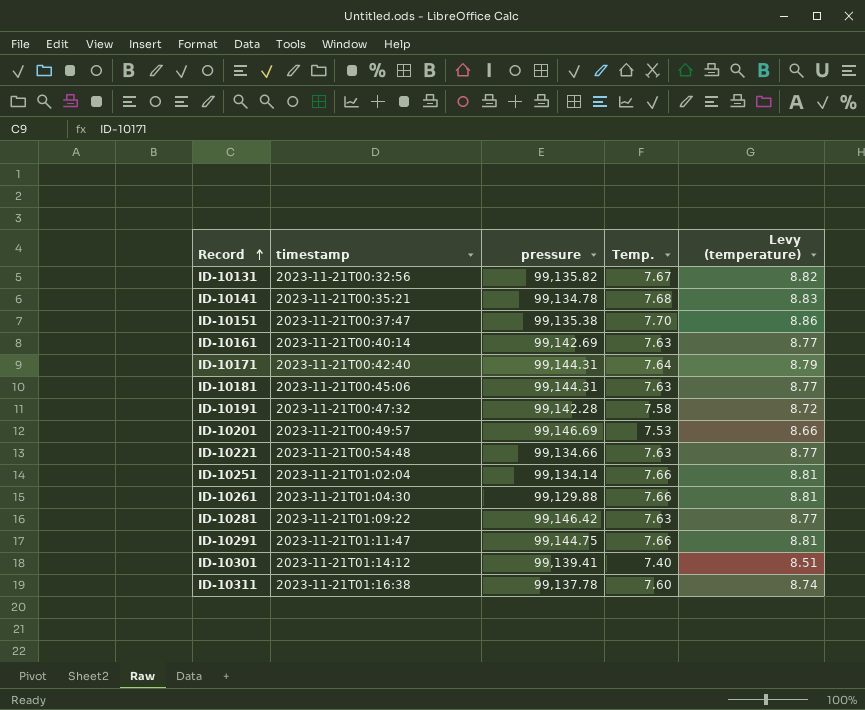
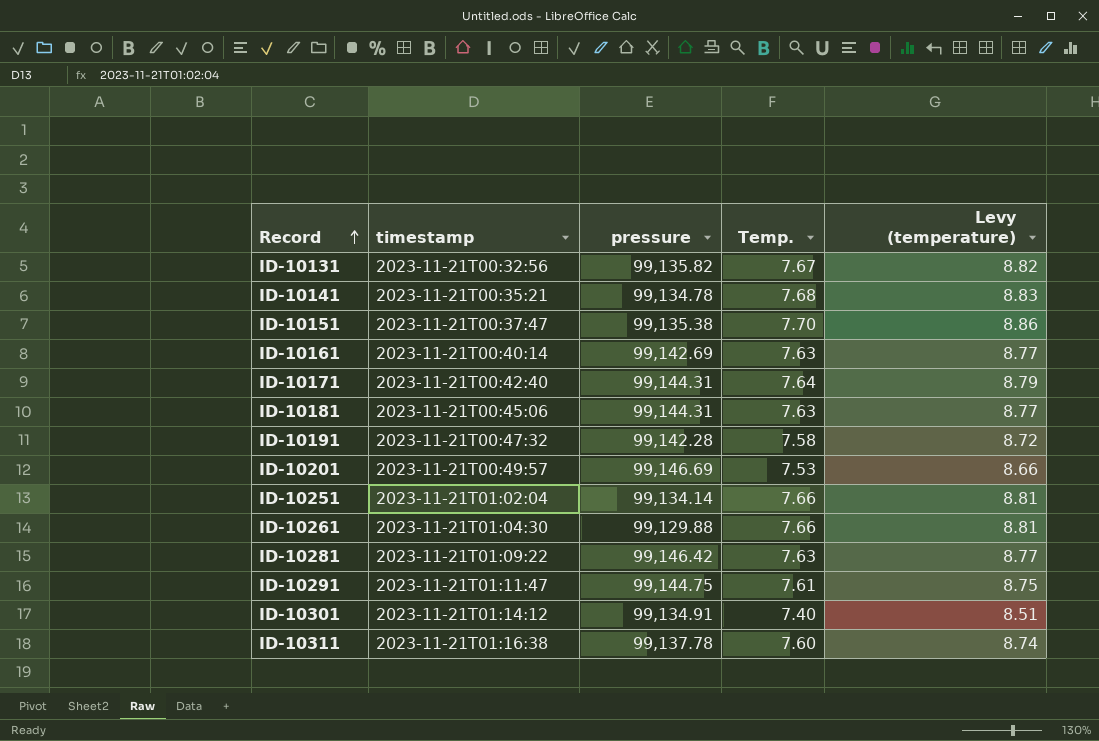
row ID-10221: 2023-11-21T00:54:48 | 99,134.66 | 7.63 | 8.77 -> none
ID-10291 | Temp.: 7.66 -> 7.61
ID-10291 | Levy (temperature): 8.81 -> 8.75
ID-10301 | pressure: 99,139.41 -> 99,134.91

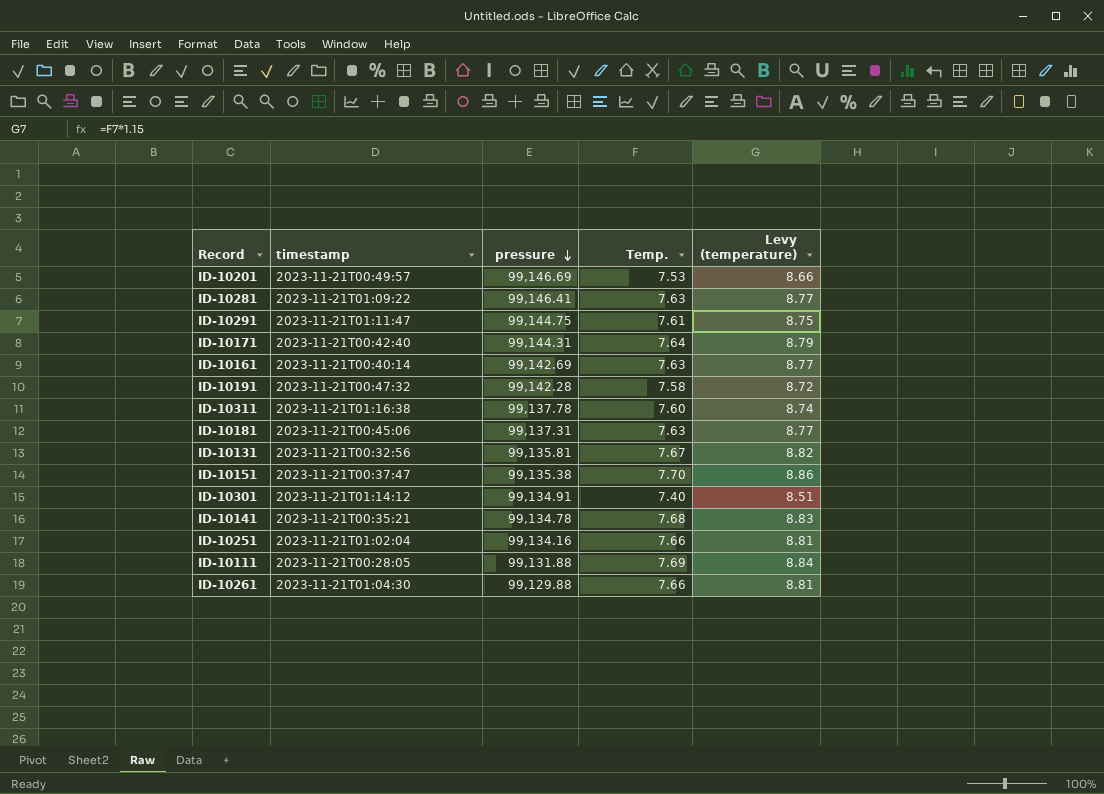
row order: Record ascending -> pressure descending
ID-10281 | pressure: 99,146.42 -> 99,146.41
ID-10181 | pressure: 99,144.31 -> 99,137.31
ID-10131 | pressure: 99,135.82 -> 99,135.81
ID-10251 | pressure: 99,134.14 -> 99,134.16
row ID-10111: none -> 2023-11-21T00:28:05 | 99,131.88 | 7.69 | 8.84

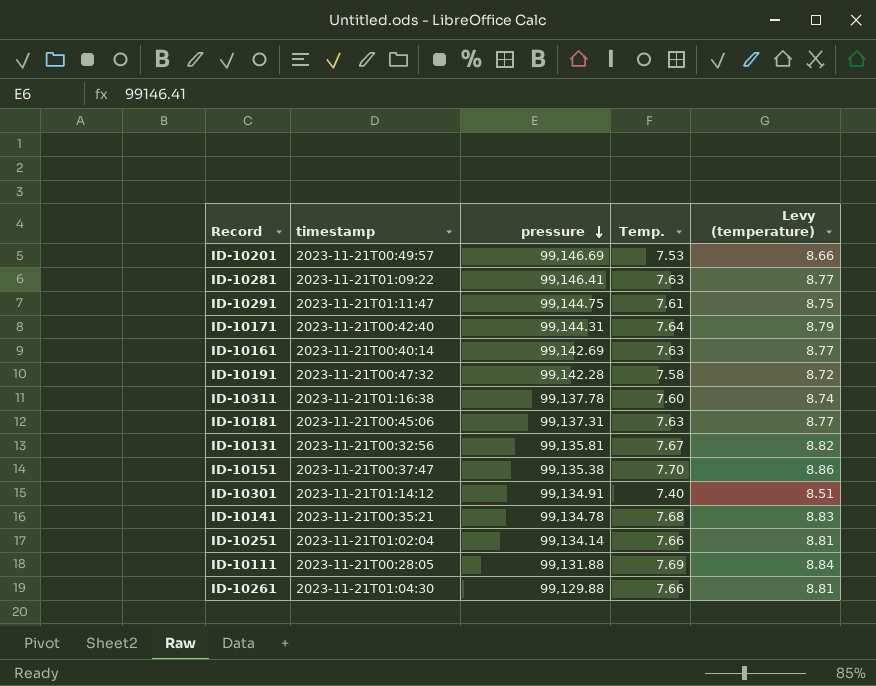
ID-10251 | pressure: 99,134.16 -> 99,134.14

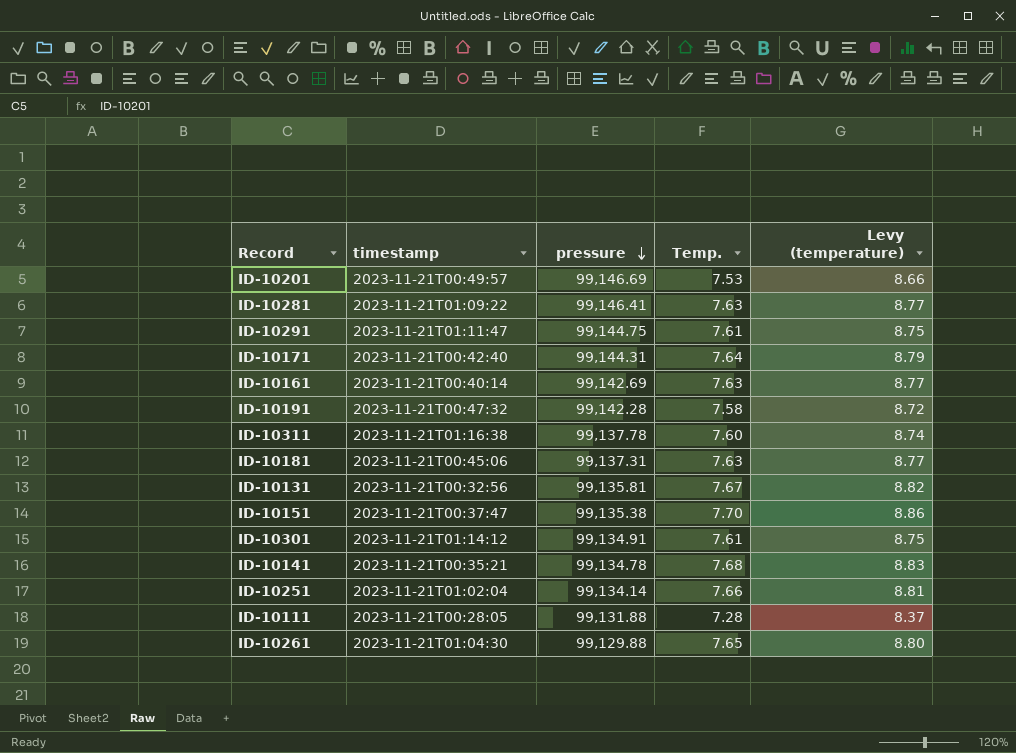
ID-10301 | Temp.: 7.40 -> 7.61
ID-10301 | Levy (temperature): 8.51 -> 8.75
ID-10111 | Temp.: 7.69 -> 7.28
ID-10111 | Levy (temperature): 8.84 -> 8.37
ID-10261 | Temp.: 7.66 -> 7.65
ID-10261 | Levy (temperature): 8.81 -> 8.80

